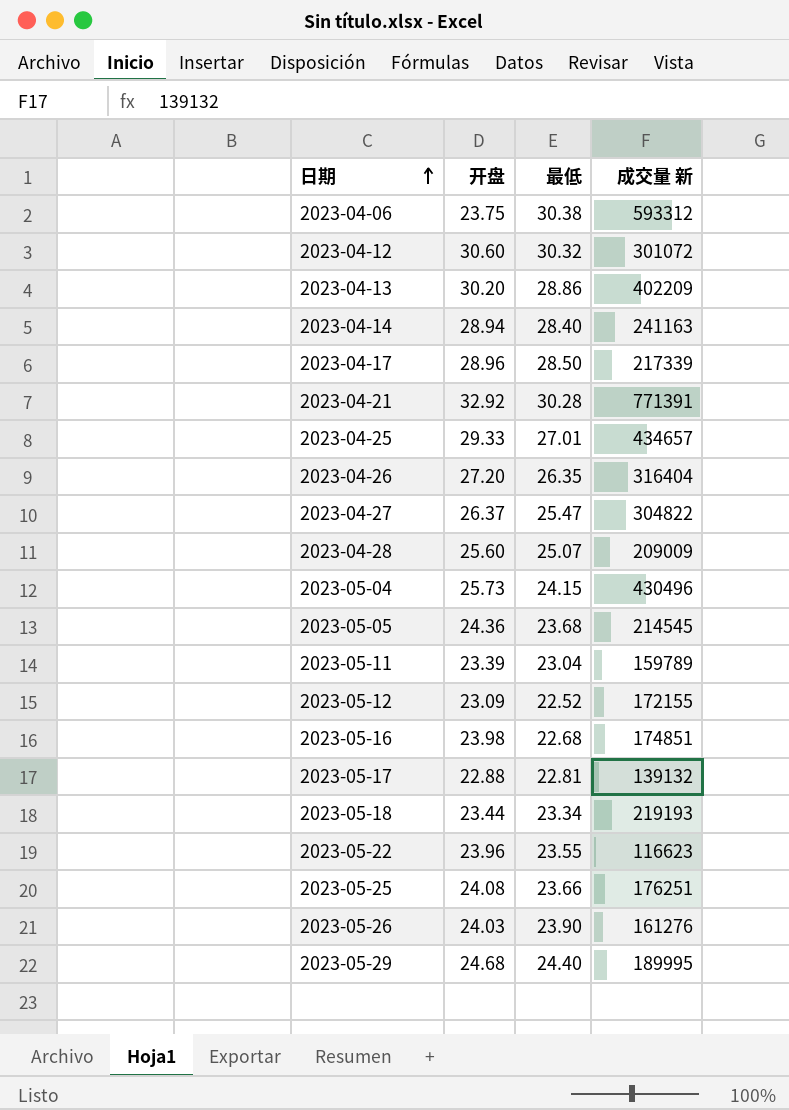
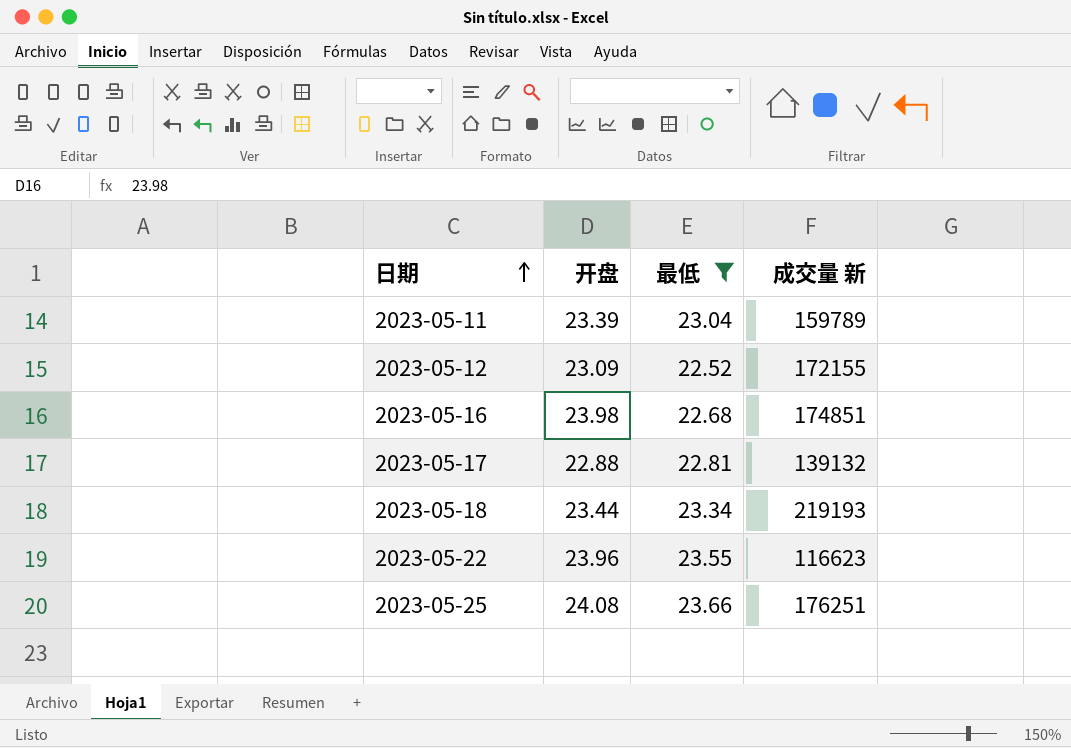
filter: none -> 最低 <= 23.66

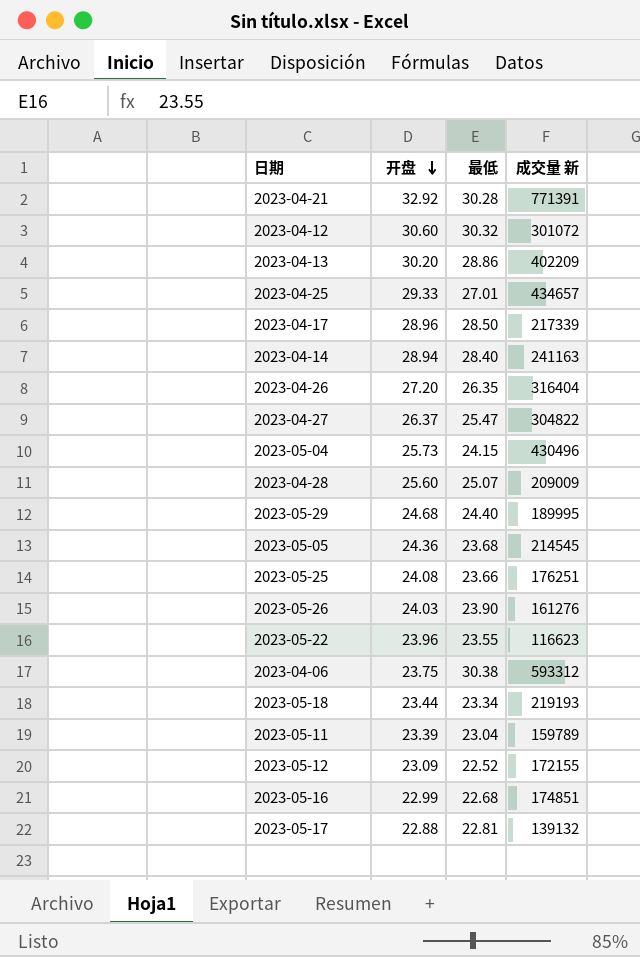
filter: 最低 <= 23.66 -> none
row order: 日期 ascending -> 开盘 descending
2023-05-16 | 开盘: 23.98 -> 22.99

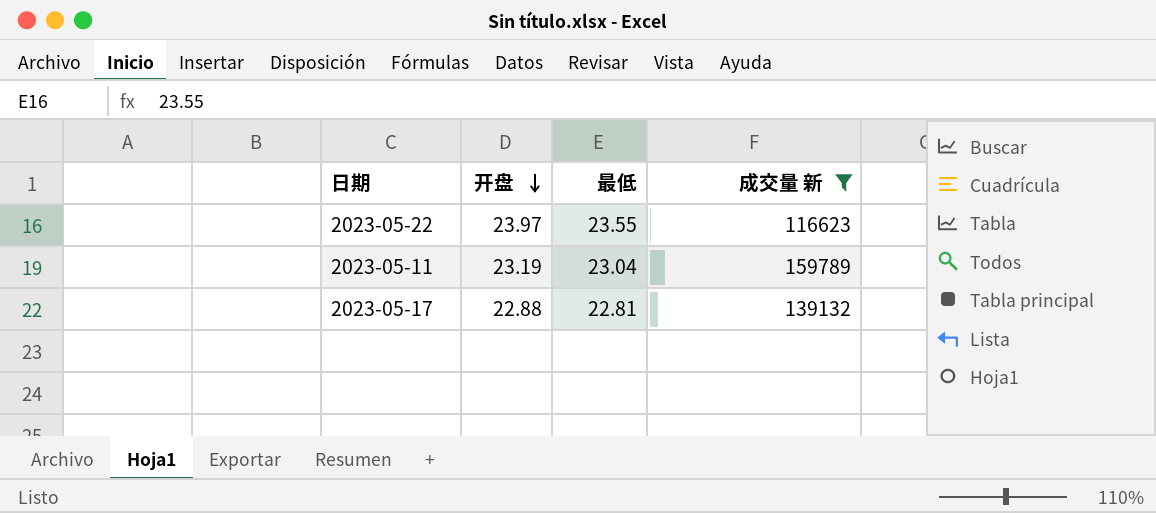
filter: none -> 成交量 新 <= 159789
2023-05-22 | 开盘: 23.96 -> 23.97
2023-05-11 | 开盘: 23.39 -> 23.19

